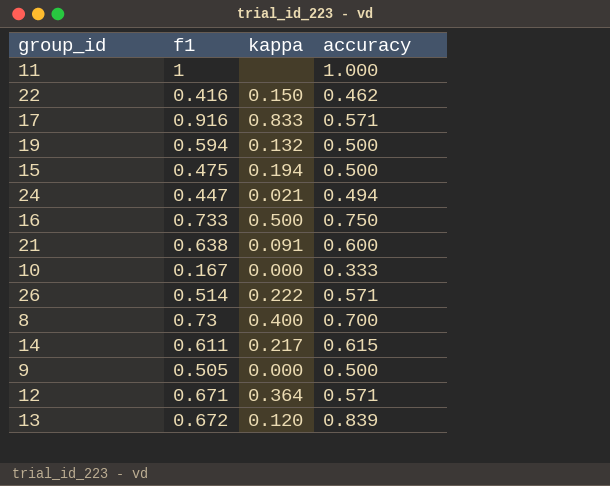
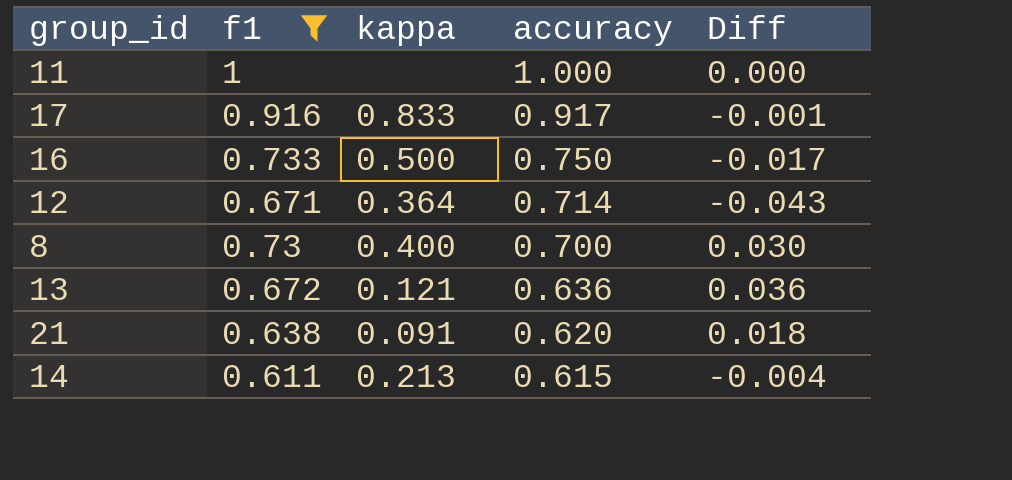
filter: none -> f1 >= 0.611
row order: none -> accuracy descending
column Diff | formula: none -> [f1] - [accuracy]
17 | accuracy: 0.571 -> 0.917
12 | accuracy: 0.571 -> 0.714
13 | kappa: 0.120 -> 0.121
13 | accuracy: 0.839 -> 0.636
21 | accuracy: 0.600 -> 0.620
14 | kappa: 0.217 -> 0.213

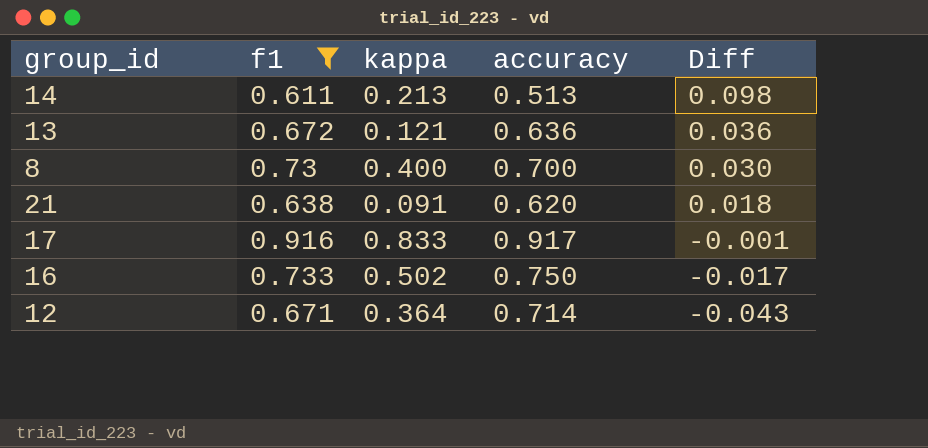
row order: accuracy descending -> Diff descending
row 11: 1 | none | 1.000 | 0.000 -> none
14 | accuracy: 0.615 -> 0.513
14 | Diff: -0.004 -> 0.098
16 | kappa: 0.500 -> 0.502

